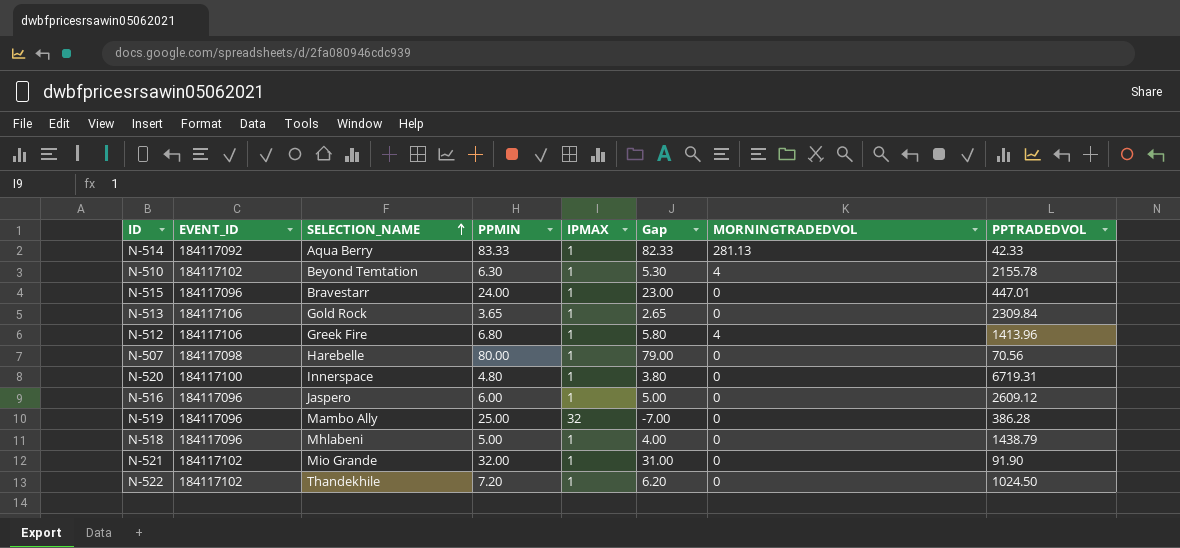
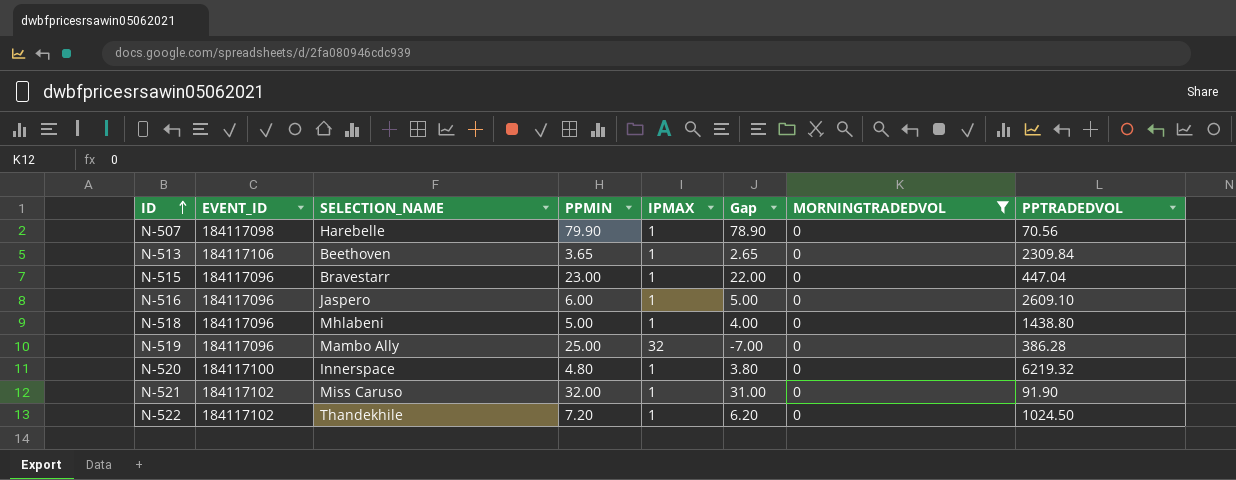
filter: none -> MORNINGTRADEDVOL = 0
row order: SELECTION_NAME ascending -> ID ascending
N-507 | PPMIN: 80.00 -> 79.90
N-507 | Gap: 79.00 -> 78.90
N-513 | SELECTION_NAME: Gold Rock -> Beethoven
N-515 | PPMIN: 24.00 -> 23.00
N-515 | Gap: 23.00 -> 22.00
N-515 | PPTRADEDVOL: 447.01 -> 447.04
N-516 | PPTRADEDVOL: 2609.12 -> 2609.10
N-518 | PPTRADEDVOL: 1438.79 -> 1438.80
N-520 | PPTRADEDVOL: 6719.31 -> 6219.32
N-521 | SELECTION_NAME: Mio Grande -> Miss Caruso

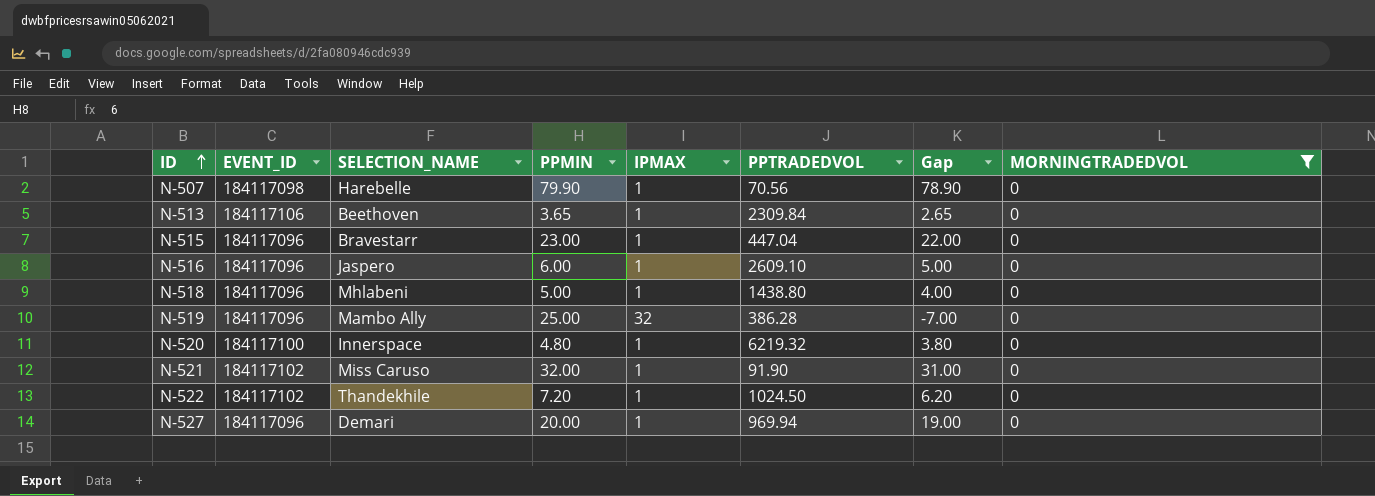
column PPTRADEDVOL | position: 8 -> 6
row N-527: none -> 184117096 | Demari | 20.00 | 1 | 969.94 | 19.00 | 0

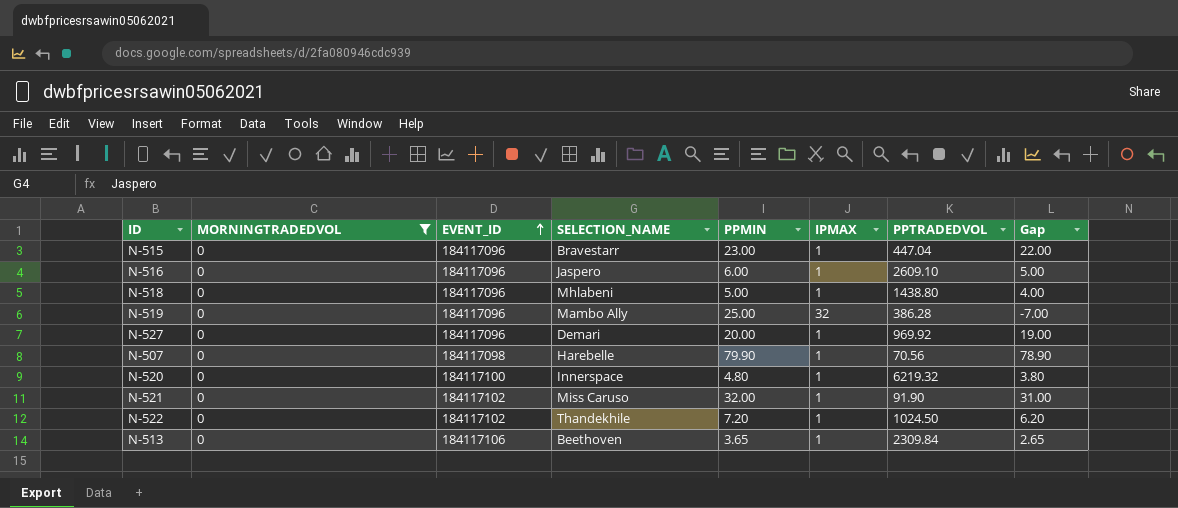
row order: ID ascending -> EVENT_ID ascending
column MORNINGTRADEDVOL | position: 8 -> 2
N-527 | PPTRADEDVOL: 969.94 -> 969.92

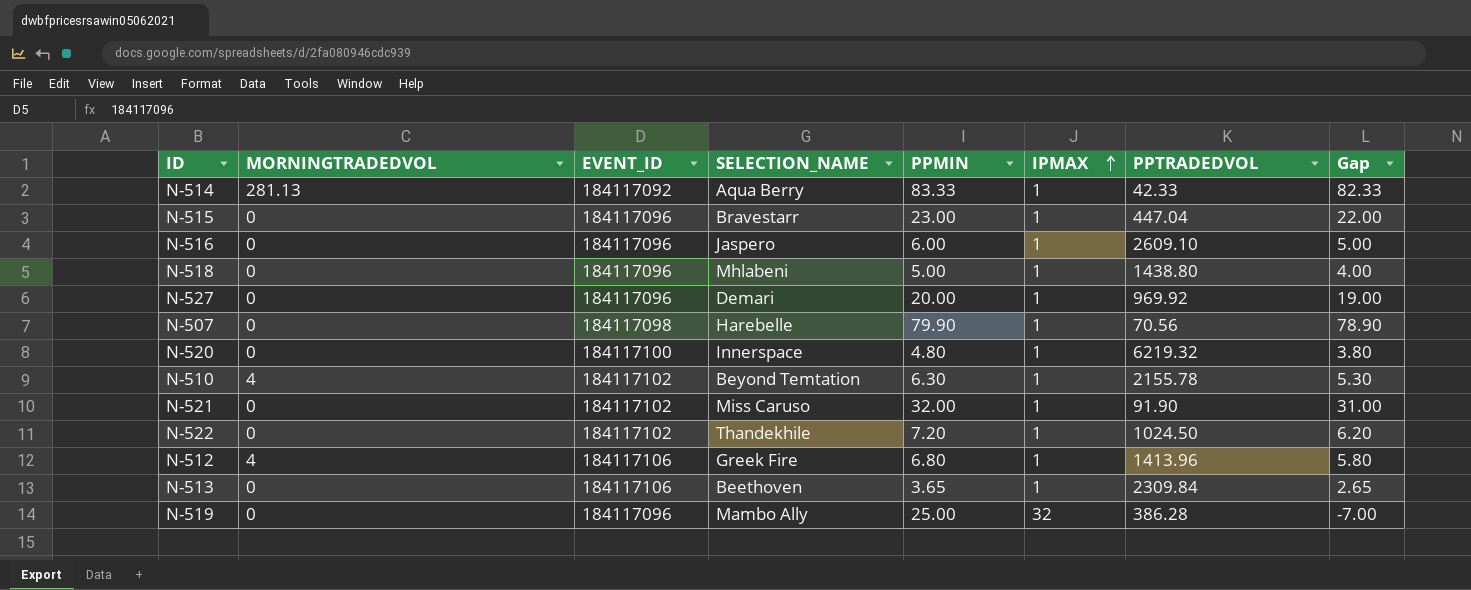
filter: MORNINGTRADEDVOL = 0 -> none
row order: EVENT_ID ascending -> IPMAX ascending

